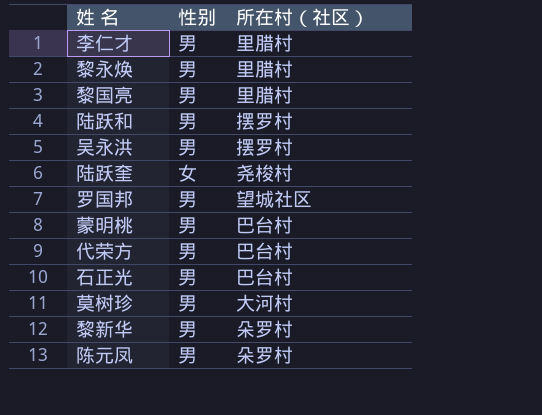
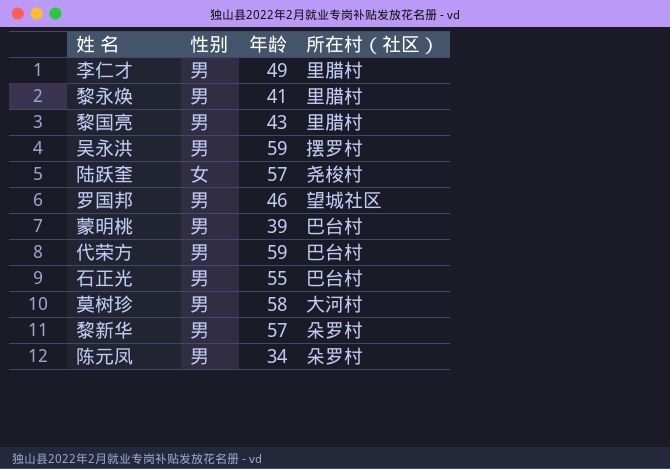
column 年龄 | position: none -> 3
row 陆跃和: 男 | 摆罗村 -> none

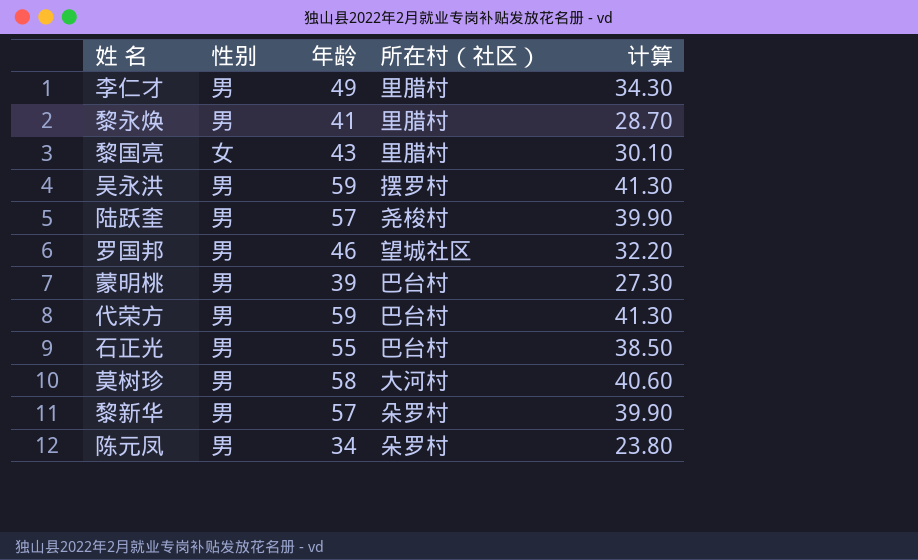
column 计算 | formula: none -> [年龄] * 0.7
黎国亮 | 性别: 男 -> 女
陆跃奎 | 性别: 女 -> 男

